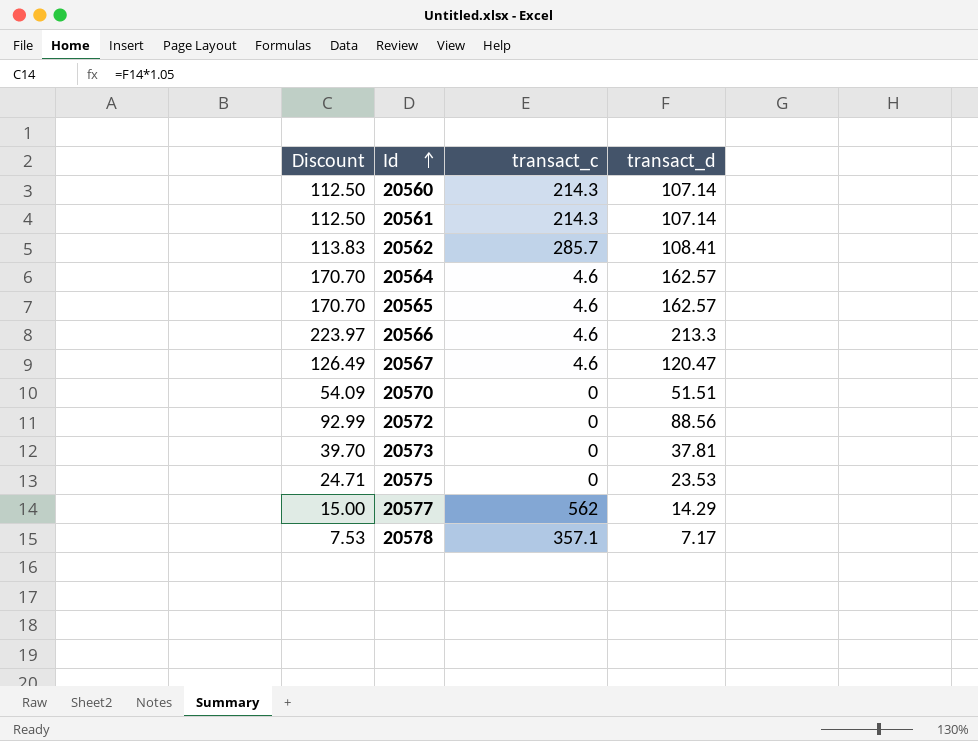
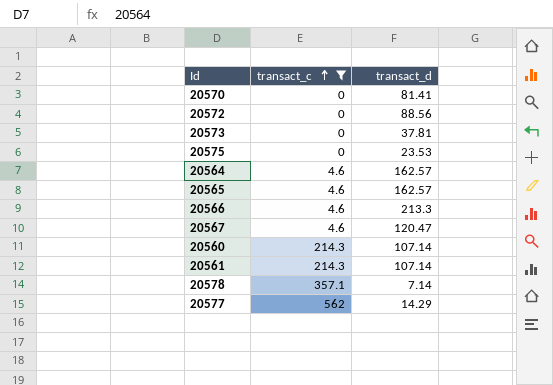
filter: none -> transact_c != 285.7
row order: Id ascending -> transact_c ascending
column Discount | formula: [transact_d] * 1.05 -> none
20570 | transact_d: 51.51 -> 81.41
20578 | transact_d: 7.17 -> 7.14

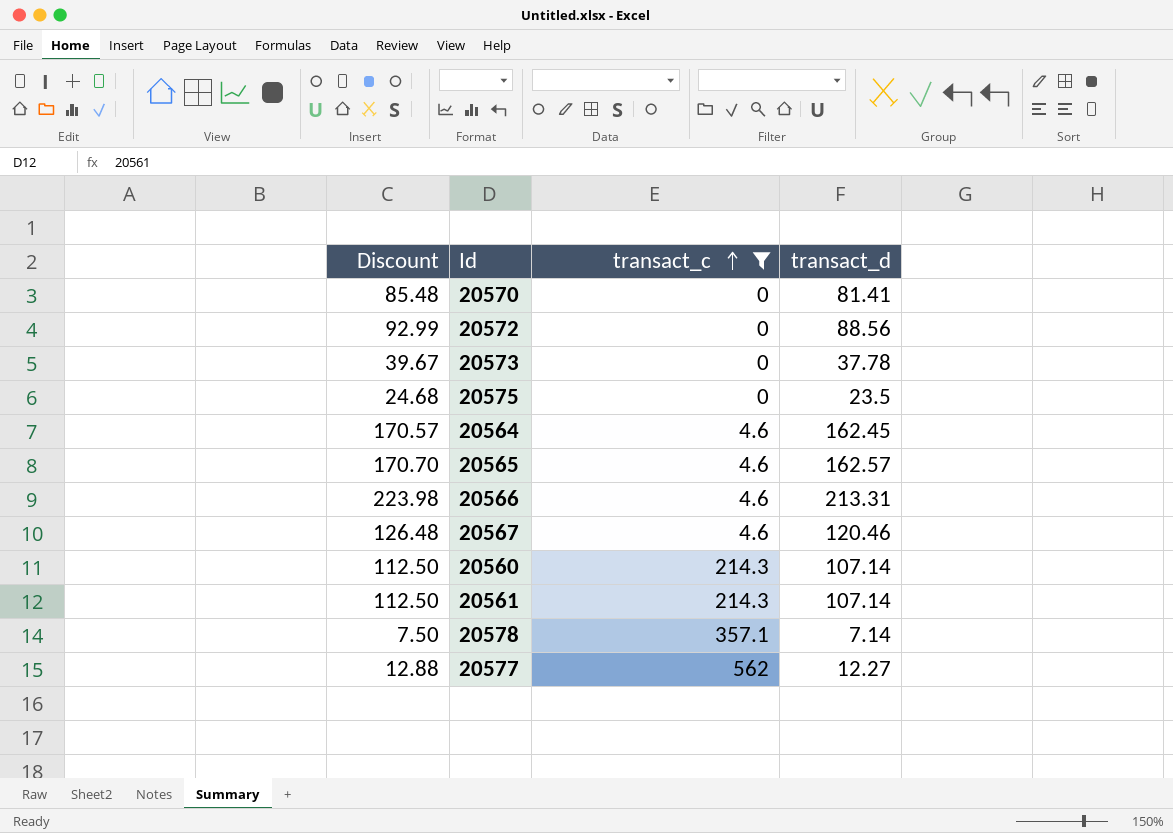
column Discount | formula: none -> [transact_d] * 1.05
20573 | transact_d: 37.81 -> 37.78
20575 | transact_d: 23.53 -> 23.5
20564 | transact_d: 162.57 -> 162.45
20566 | transact_d: 213.3 -> 213.31
20567 | transact_d: 120.47 -> 120.46
20577 | transact_d: 14.29 -> 12.27

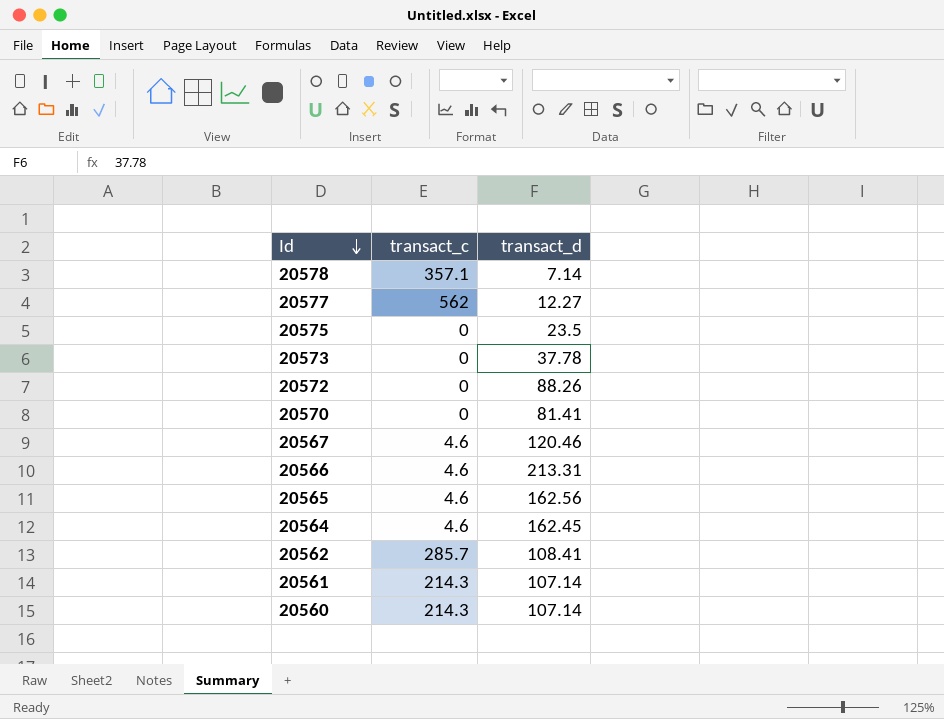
filter: transact_c != 285.7 -> none
row order: transact_c ascending -> Id descending
column Discount | formula: [transact_d] * 1.05 -> none
20572 | transact_d: 88.56 -> 88.26
20565 | transact_d: 162.57 -> 162.56

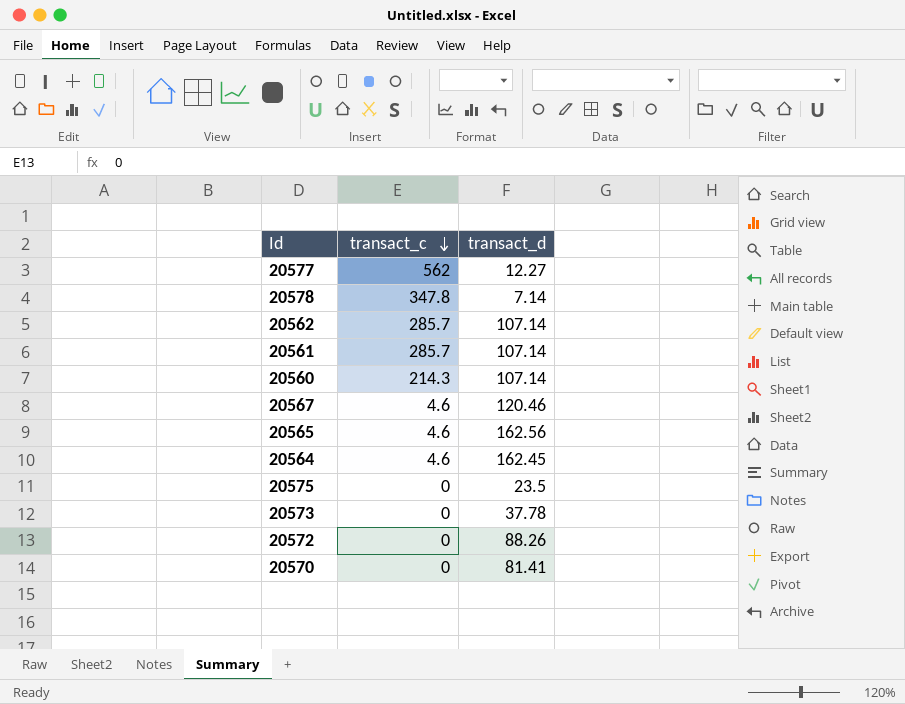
row order: Id descending -> transact_c descending
row 20566: 4.6 | 213.31 -> none
20578 | transact_c: 357.1 -> 347.8
20562 | transact_d: 108.41 -> 107.14
20561 | transact_c: 214.3 -> 285.7

